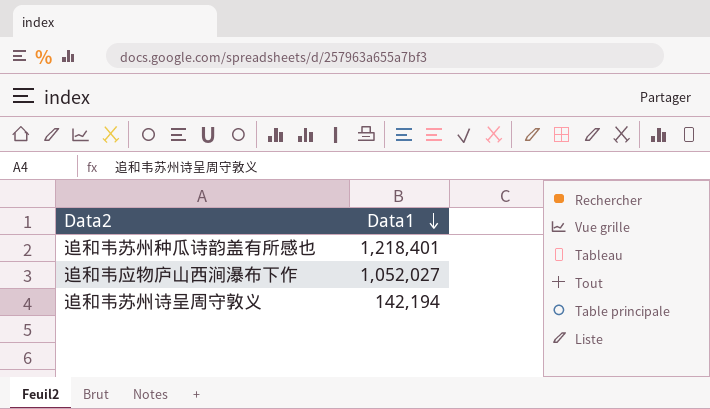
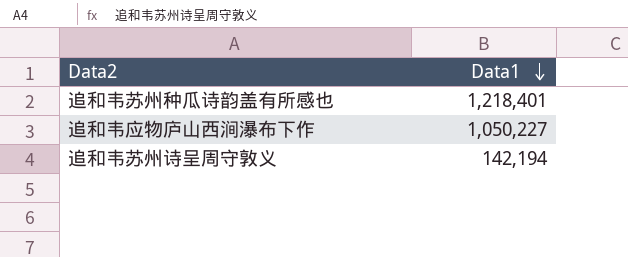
追和韦应物庐山西涧瀑布下作 | Data1: 1,052,027 -> 1,050,227

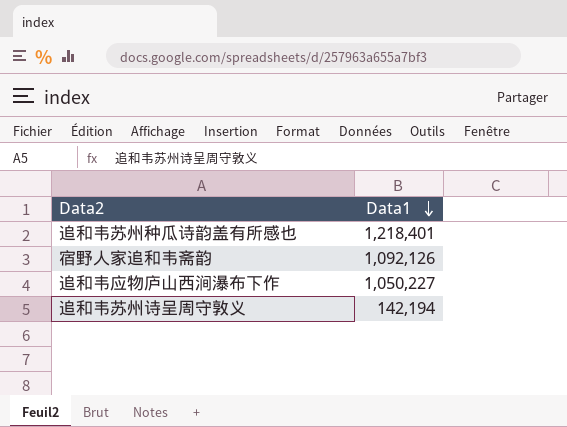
row 宿野人家追和韦斋韵: none -> 1,092,126

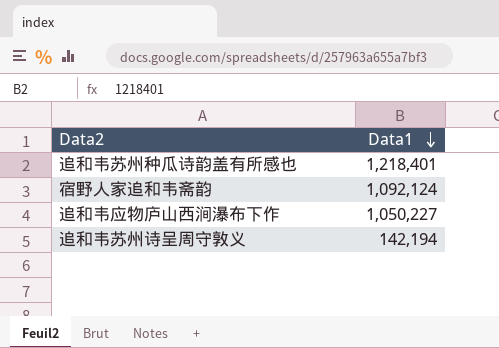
宿野人家追和韦斋韵 | Data1: 1,092,126 -> 1,092,124

